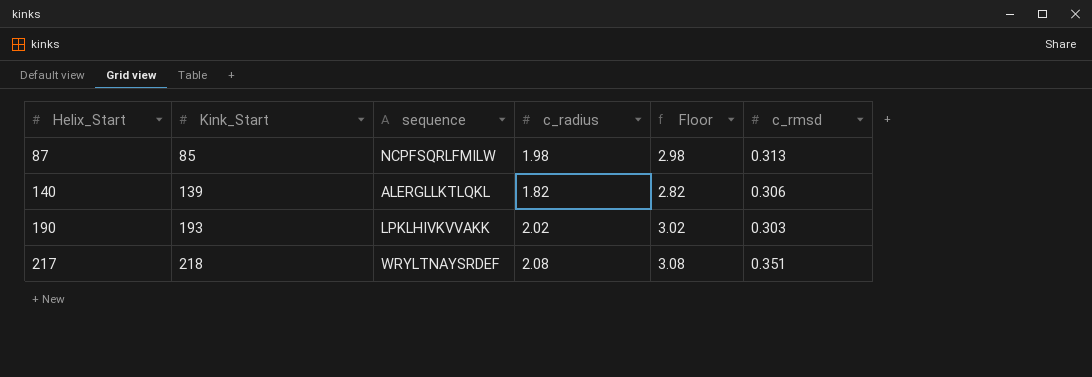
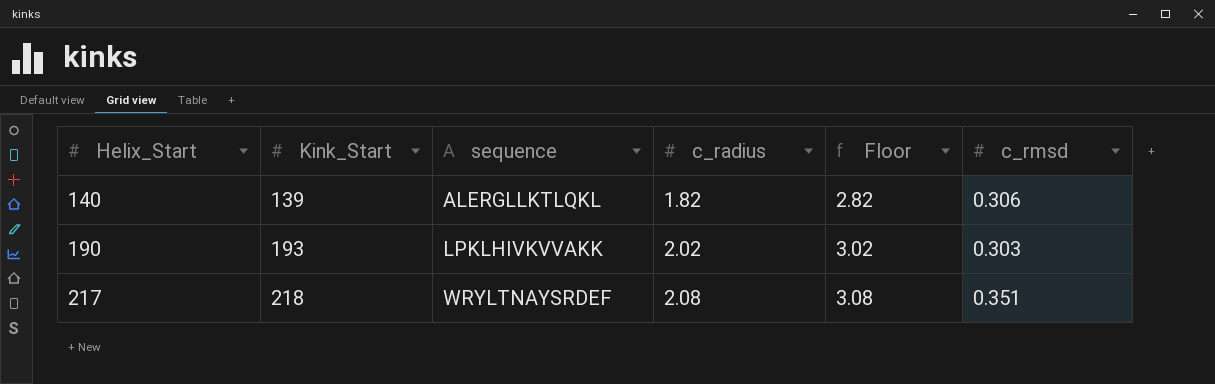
row 87: 85 | NCPFSQRLFMILW | 1.98 | 2.98 | 0.313 -> none

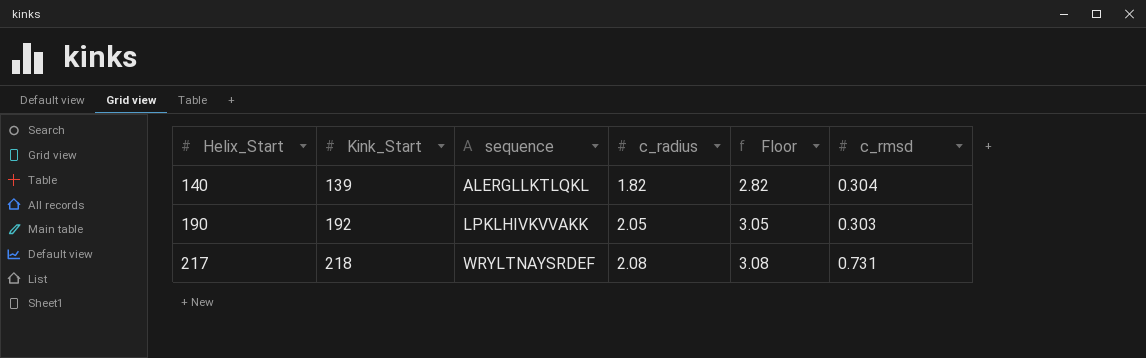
140 | c_rmsd: 0.306 -> 0.304
190 | Kink_Start: 193 -> 192
190 | c_radius: 2.02 -> 2.05
190 | Floor: 3.02 -> 3.05
217 | c_rmsd: 0.351 -> 0.731

